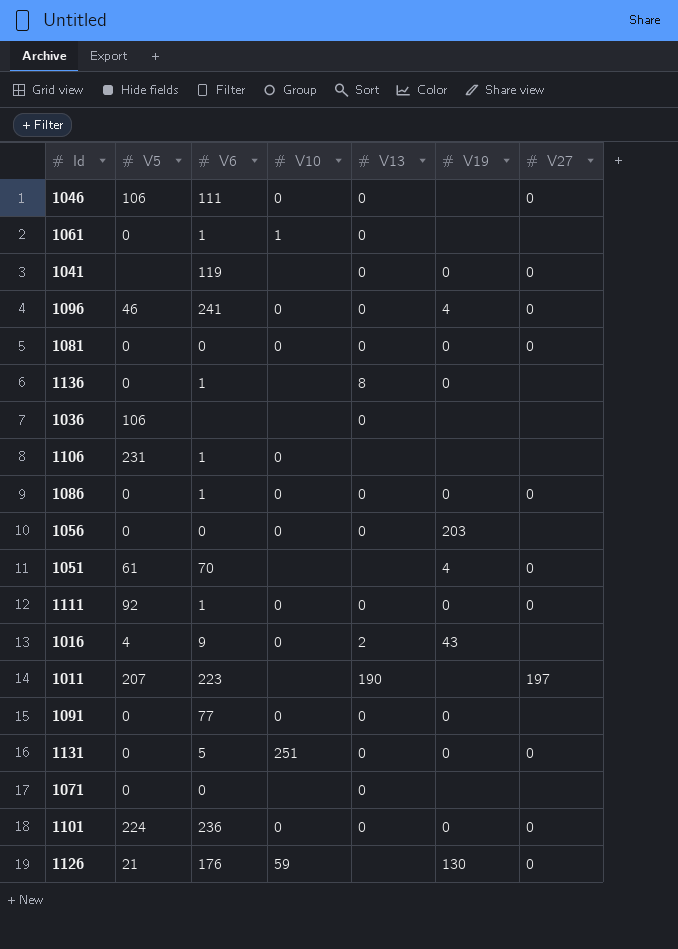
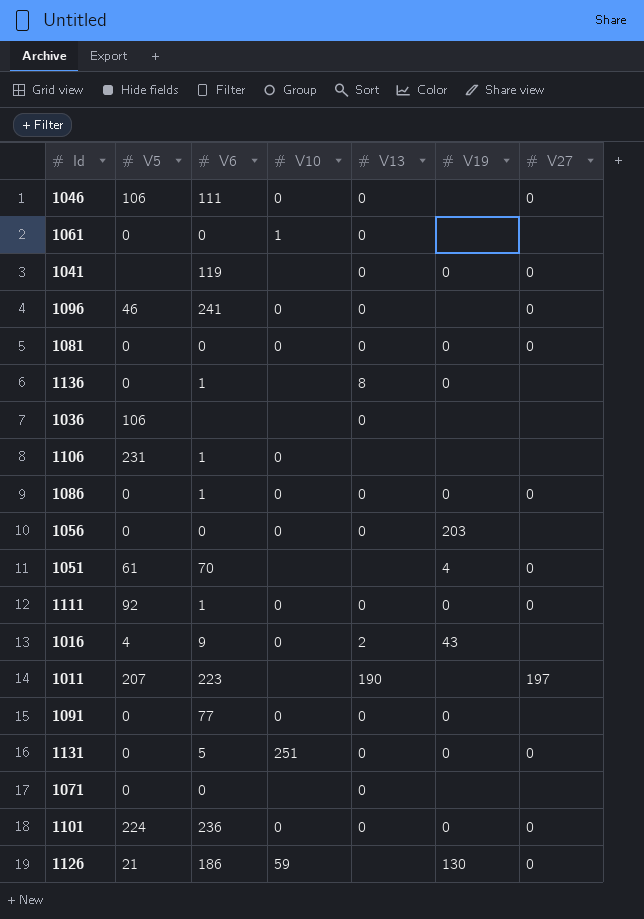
1061 | V6: 1 -> 0
1096 | V19: 4 -> none
1126 | V6: 176 -> 186

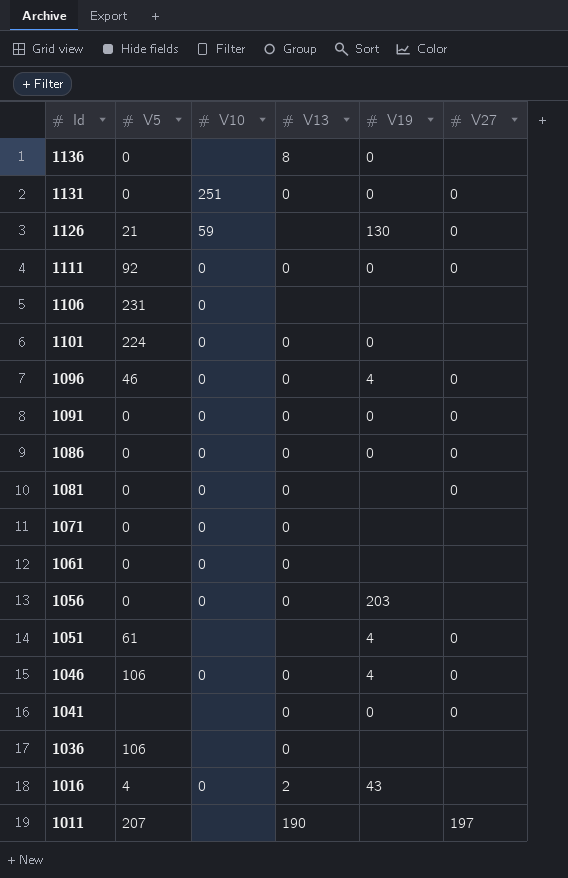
row order: none -> Id descending
column V6 | position: 3 -> none
1101 | V27: 0 -> none
1096 | V19: none -> 4
1091 | V27: none -> 0
1081 | V19: 0 -> none
1071 | V10: none -> 0
1061 | V10: 1 -> 0
1046 | V19: none -> 4

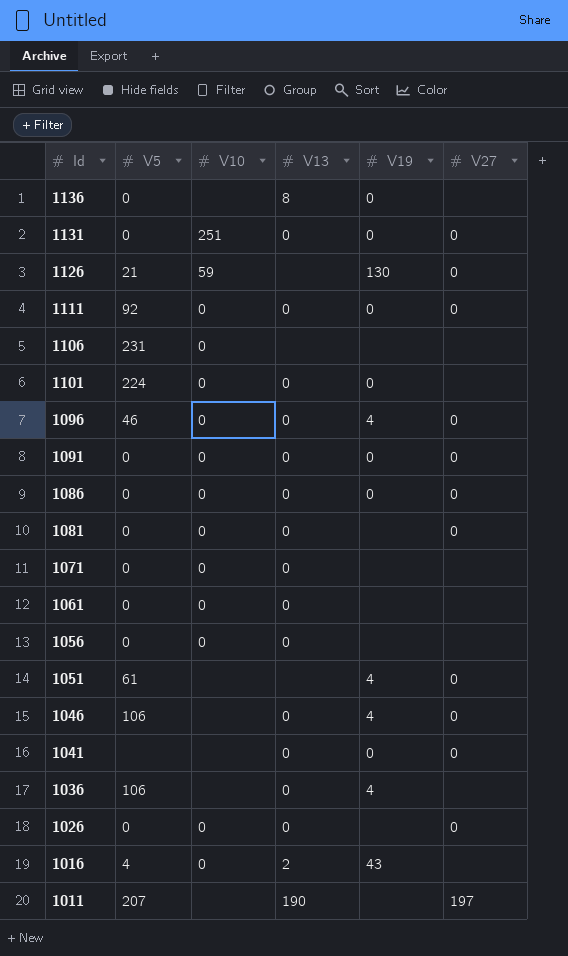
1056 | V19: 203 -> none
1046 | V10: 0 -> none
1036 | V19: none -> 4
row 1026: none -> 0 | 0 | 0 | none | 0

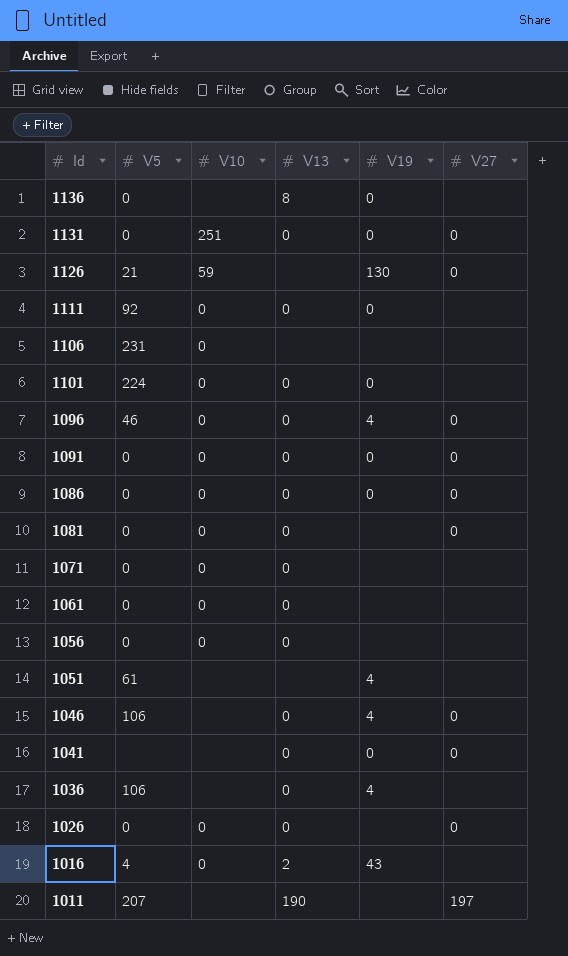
1111 | V27: 0 -> none
1051 | V27: 0 -> none

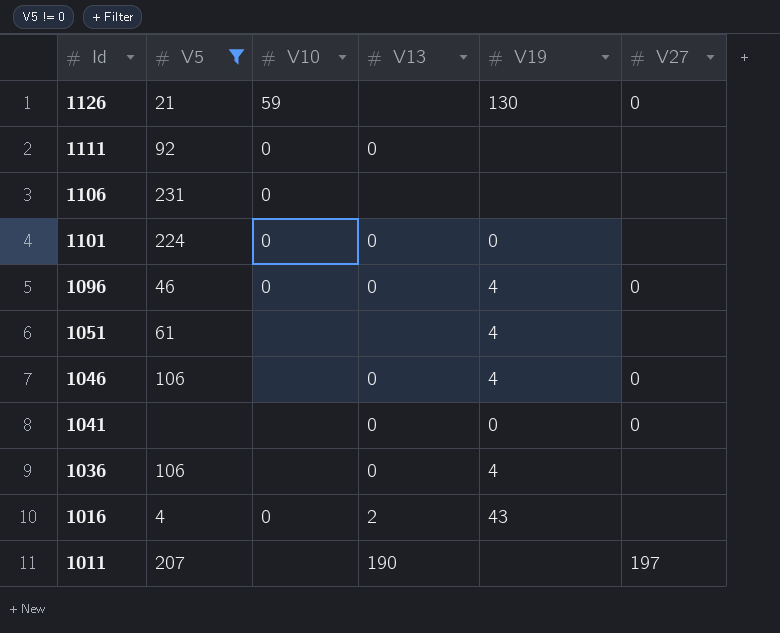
filter: none -> V5 != 0
1111 | V19: 0 -> none

